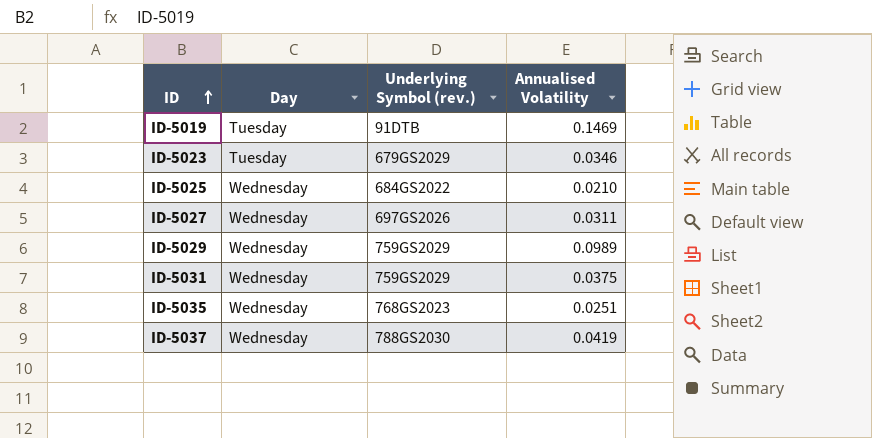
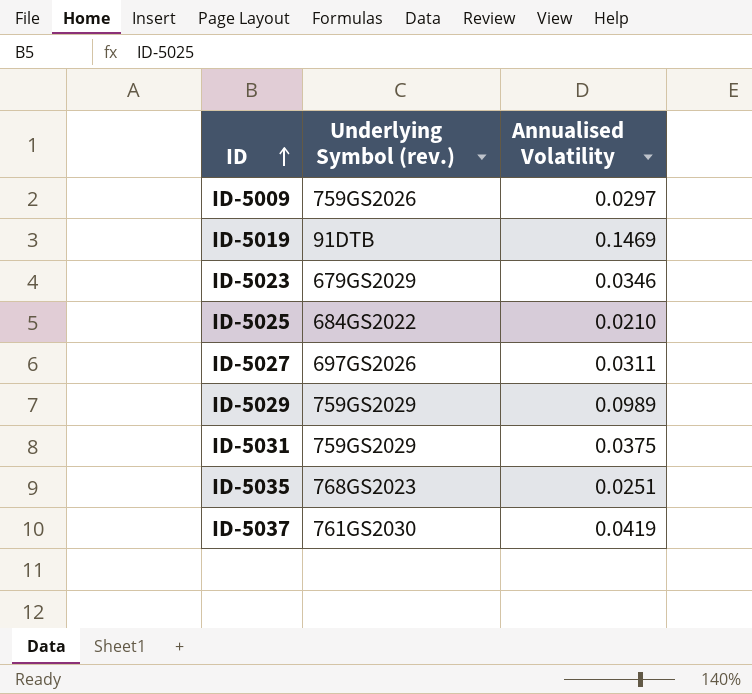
column Day | position: 2 -> none
row ID-5009: none -> 759GS2026 | 0.0297
ID-5037 | Underlying Symbol (rev.): 788GS2030 -> 761GS2030

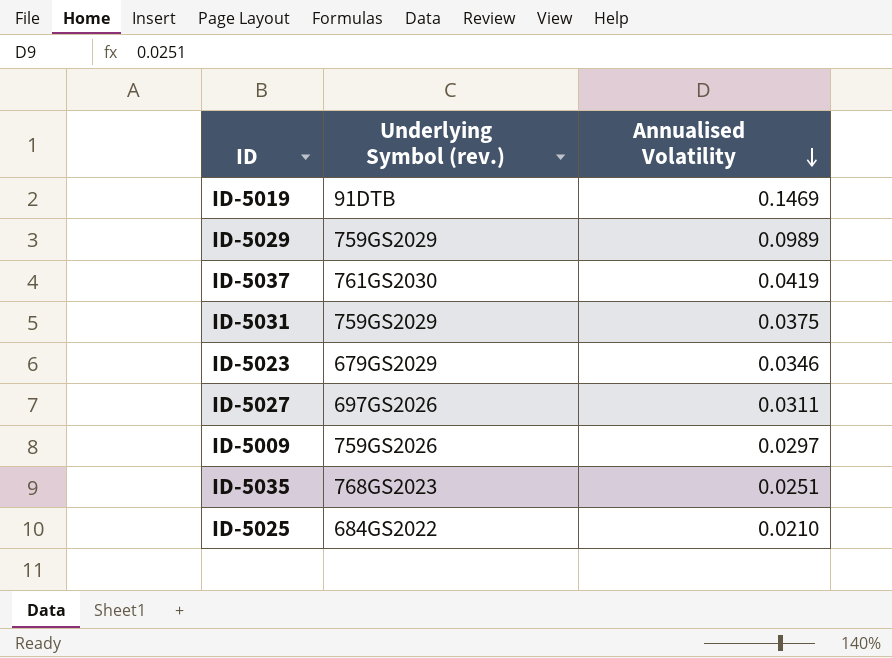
row order: ID ascending -> Annualised Volatility descending

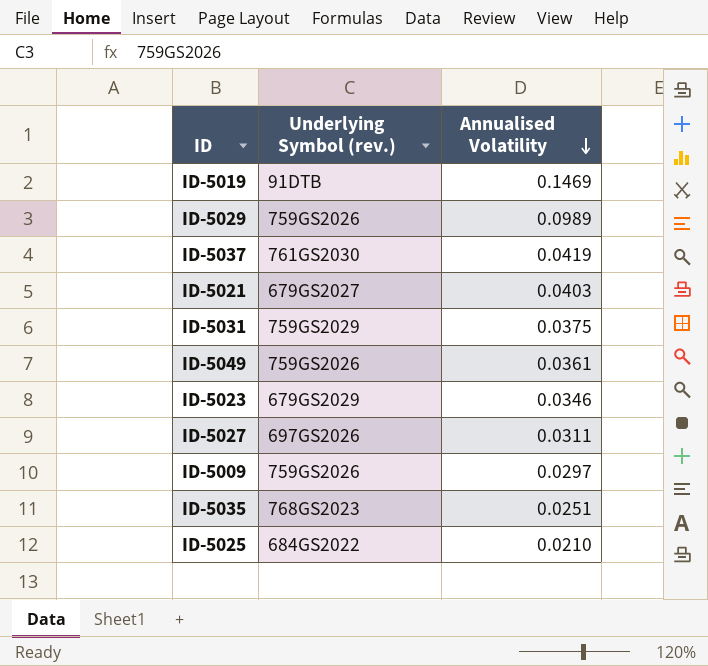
ID-5029 | Underlying Symbol (rev.): 759GS2029 -> 759GS2026
row ID-5021: none -> 679GS2027 | 0.0403
row ID-5049: none -> 759GS2026 | 0.0361

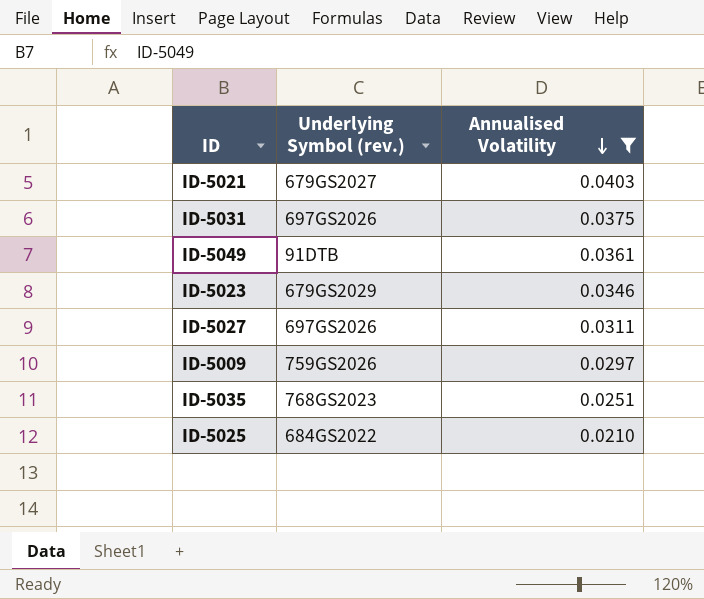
filter: none -> Annualised Volatility <= 0.0403
ID-5031 | Underlying Symbol (rev.): 759GS2029 -> 697GS2026
ID-5049 | Underlying Symbol (rev.): 759GS2026 -> 91DTB

